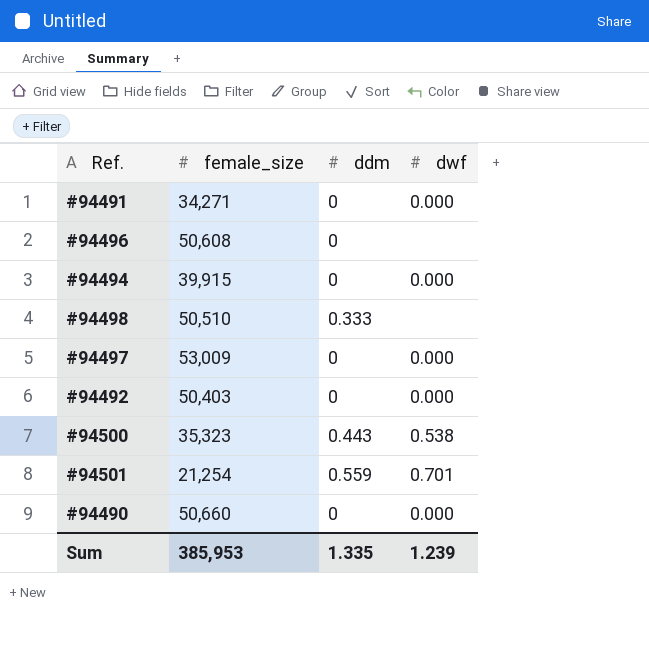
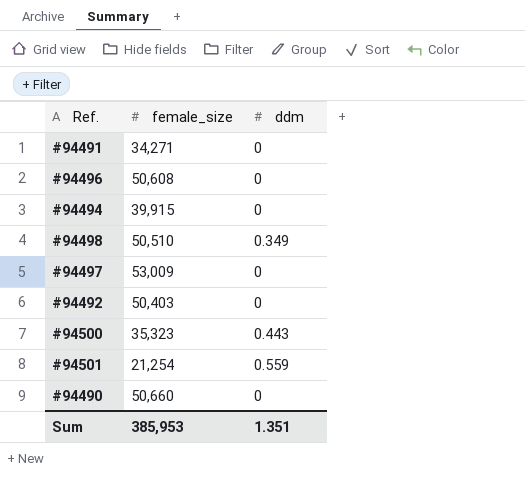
column dwf | position: 4 -> none
#94498 | ddm: 0.333 -> 0.349
Sum | ddm: 1.335 -> 1.351

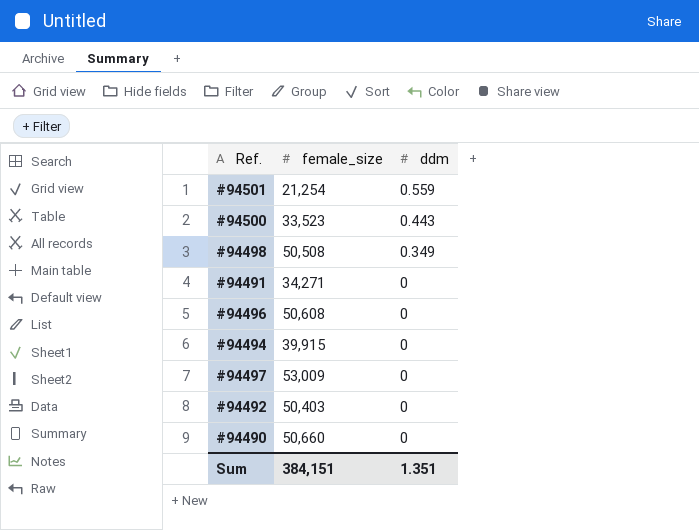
row order: none -> ddm descending
#94500 | female_size: 35,323 -> 33,523
#94498 | female_size: 50,510 -> 50,508
Sum | female_size: 385,953 -> 384,151

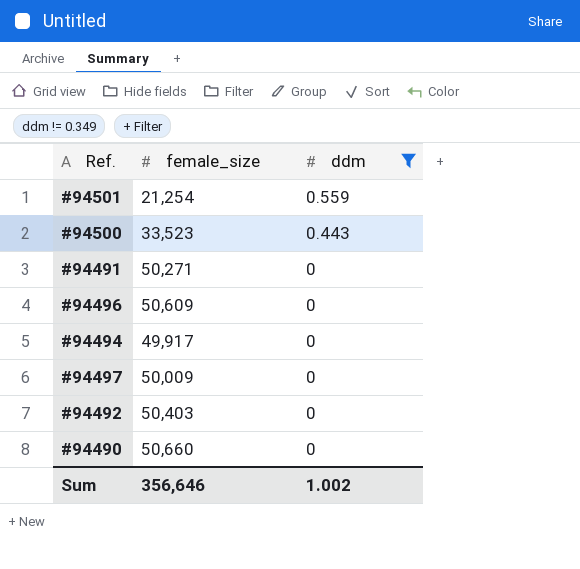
filter: none -> ddm != 0.349
#94491 | female_size: 34,271 -> 50,271
#94496 | female_size: 50,608 -> 50,609
#94494 | female_size: 39,915 -> 49,917
#94497 | female_size: 53,009 -> 50,009
Sum | female_size: 384,151 -> 356,646
Sum | ddm: 1.351 -> 1.002

